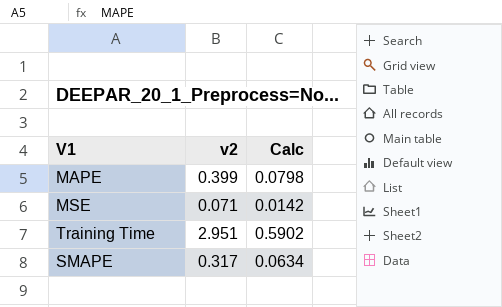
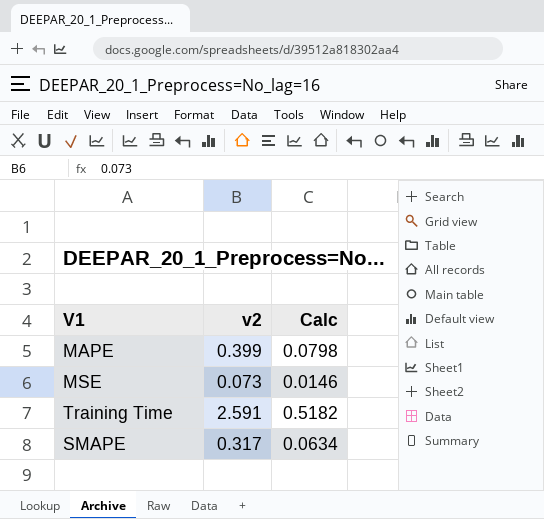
MSE | v2: 0.071 -> 0.073
MSE | Calc: 0.0142 -> 0.0146
Training Time | v2: 2.951 -> 2.591
Training Time | Calc: 0.5902 -> 0.5182

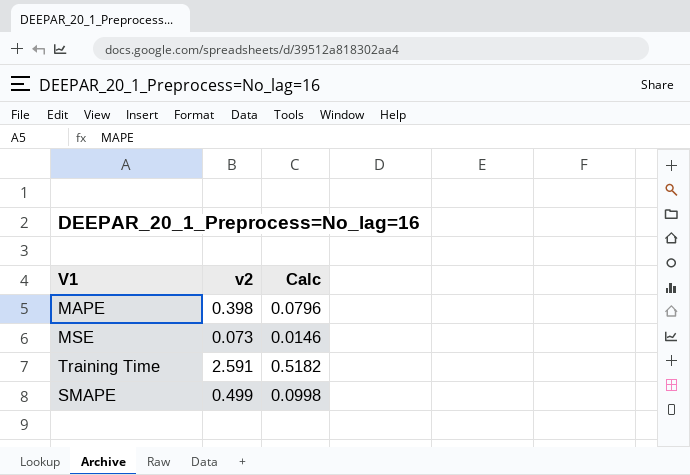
MAPE | v2: 0.399 -> 0.398
MAPE | Calc: 0.0798 -> 0.0796
SMAPE | v2: 0.317 -> 0.499
SMAPE | Calc: 0.0634 -> 0.0998

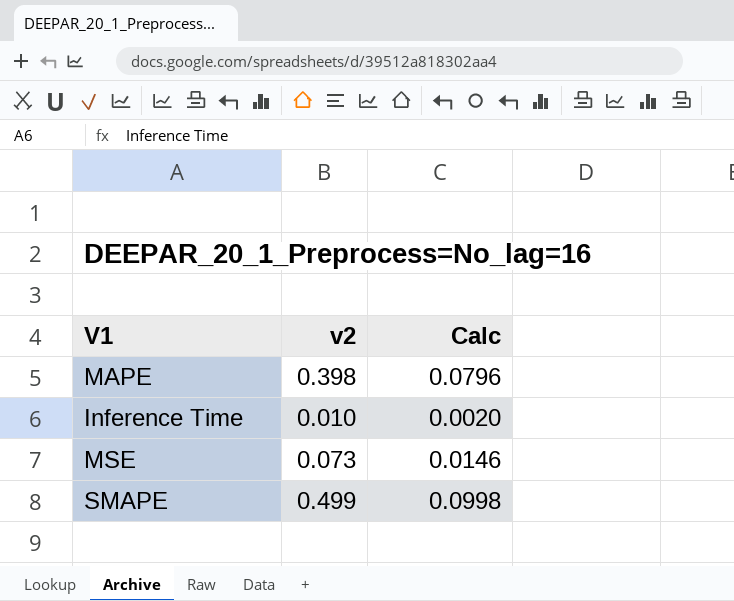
row Training Time: 2.591 | 0.5182 -> none
row Inference Time: none -> 0.010 | 0.0020

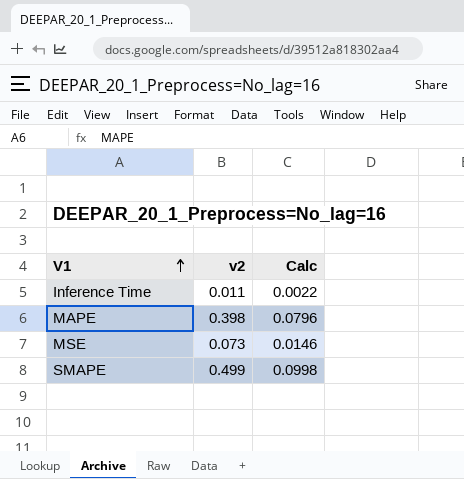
row order: none -> V1 ascending
Inference Time | v2: 0.010 -> 0.011
Inference Time | Calc: 0.0020 -> 0.0022

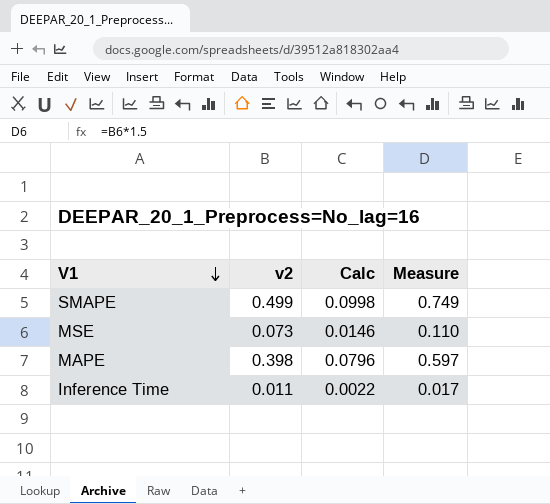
row order: V1 ascending -> V1 descending
column Measure | formula: none -> [v2] * 1.5

